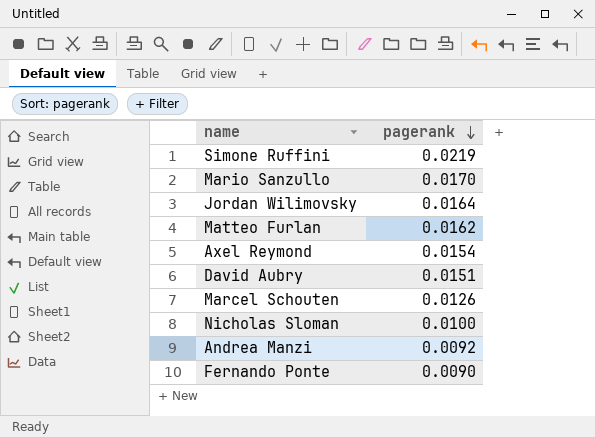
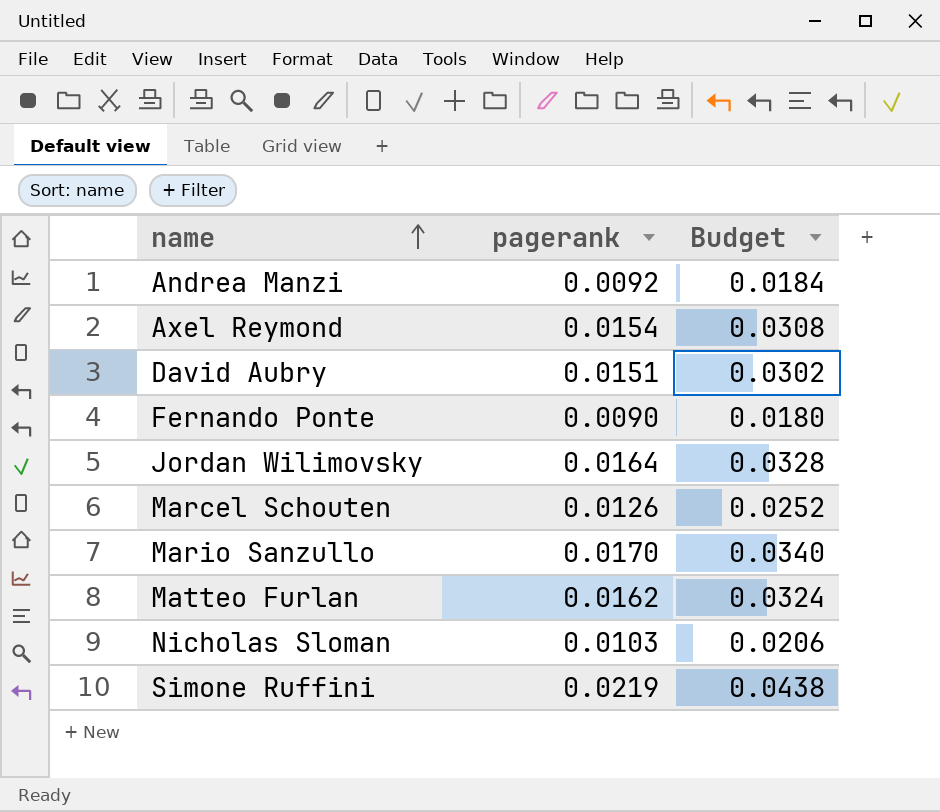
row order: pagerank descending -> name ascending
column Budget | formula: none -> [pagerank] * 2
Nicholas Sloman | pagerank: 0.0100 -> 0.0103

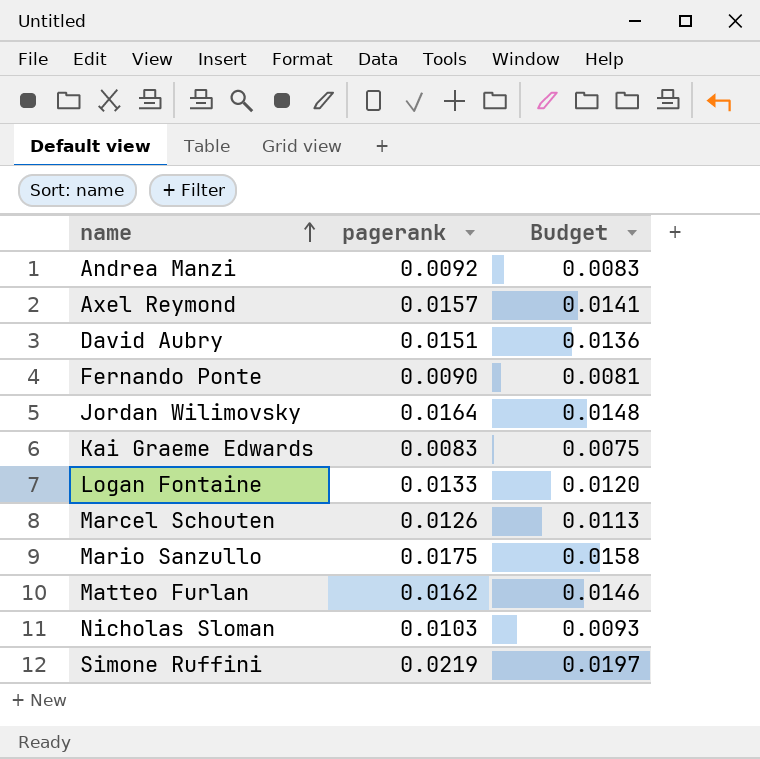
column Budget | formula: [pagerank] * 2 -> [pagerank] * 0.9
Axel Reymond | pagerank: 0.0154 -> 0.0157
row Kai Graeme Edwards: none -> 0.0083 | 0.0075
row Logan Fontaine: none -> 0.0133 | 0.0120
Mario Sanzullo | pagerank: 0.0170 -> 0.0175

